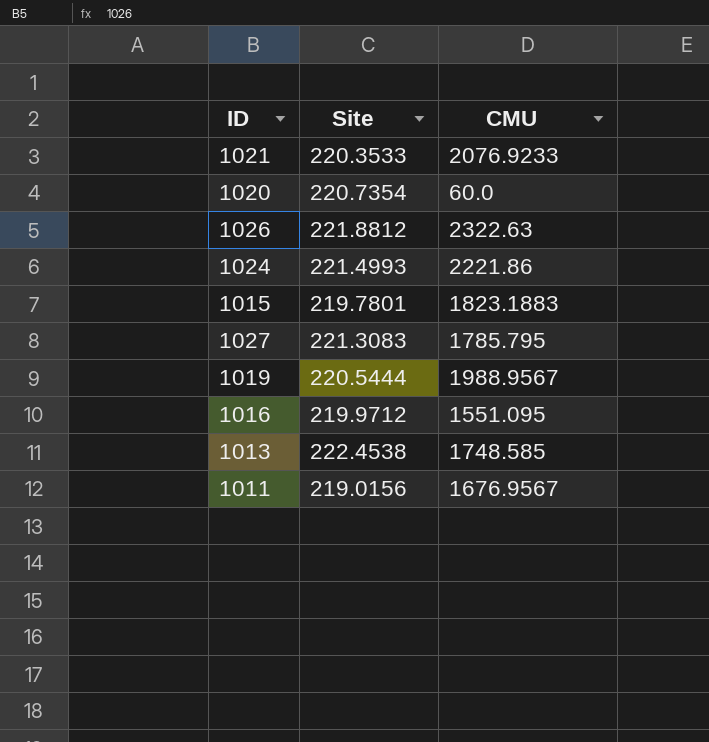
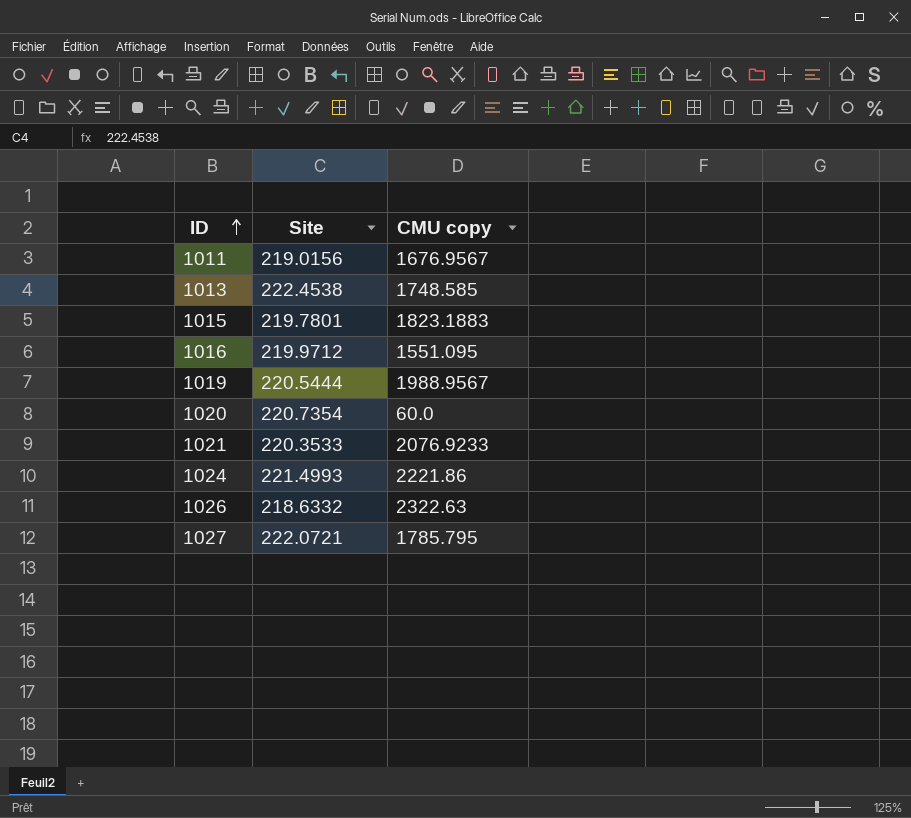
row order: none -> ID ascending
column name: CMU -> CMU copy
1026 | Site: 221.8812 -> 218.6332
1027 | Site: 221.3083 -> 222.0721

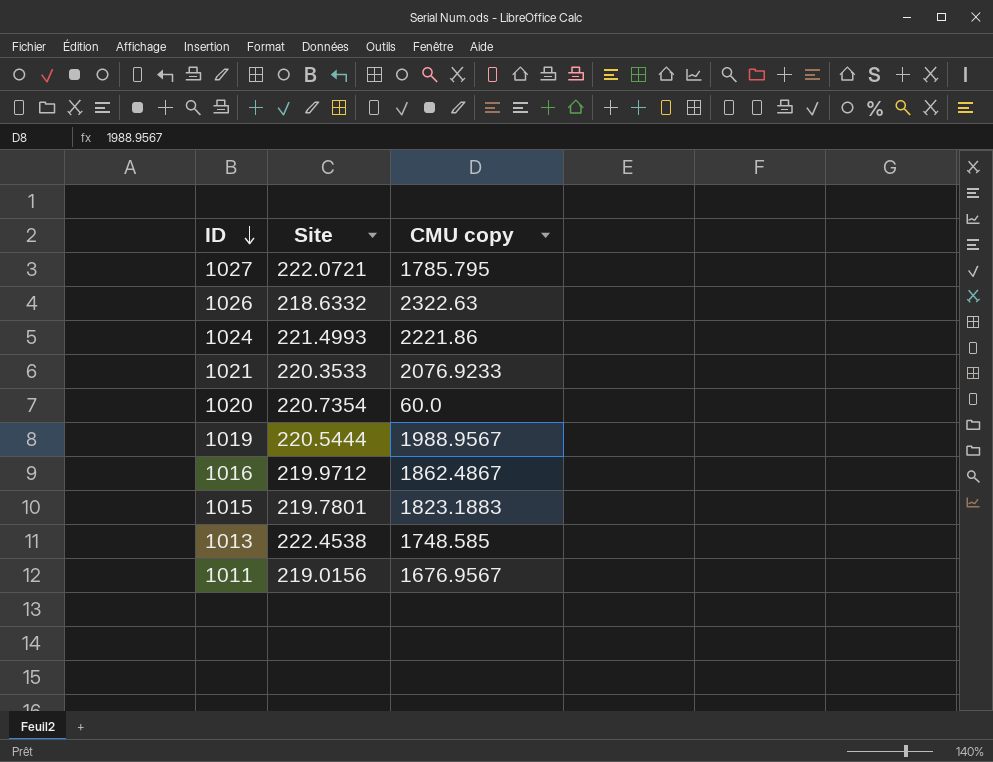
row order: ID ascending -> ID descending
1016 | CMU copy: 1551.095 -> 1862.4867

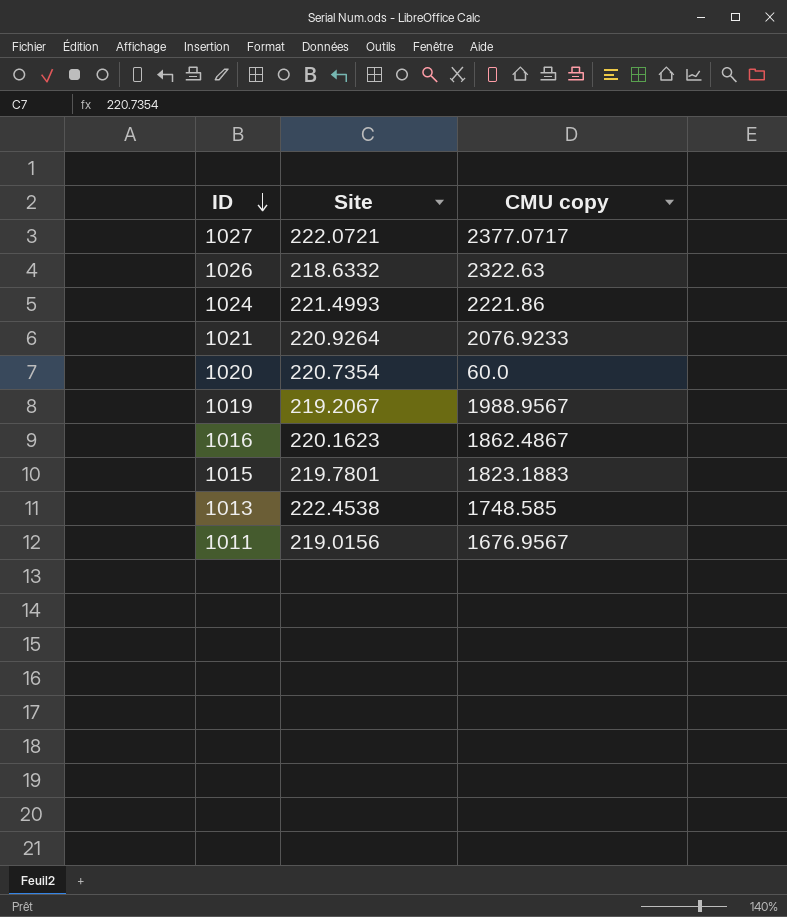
1027 | CMU copy: 1785.795 -> 2377.0717
1021 | Site: 220.3533 -> 220.9264
1019 | Site: 220.5444 -> 219.2067
1016 | Site: 219.9712 -> 220.1623

